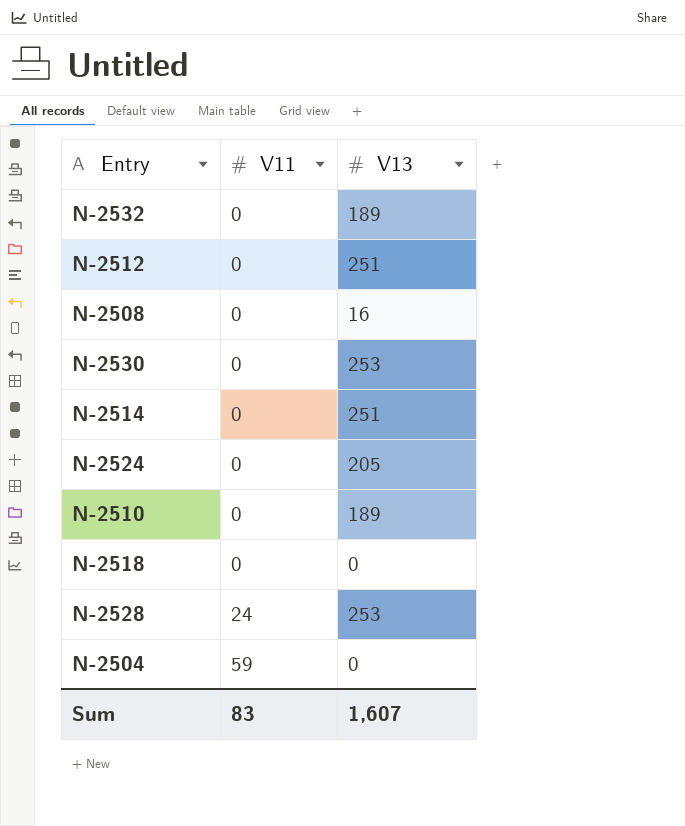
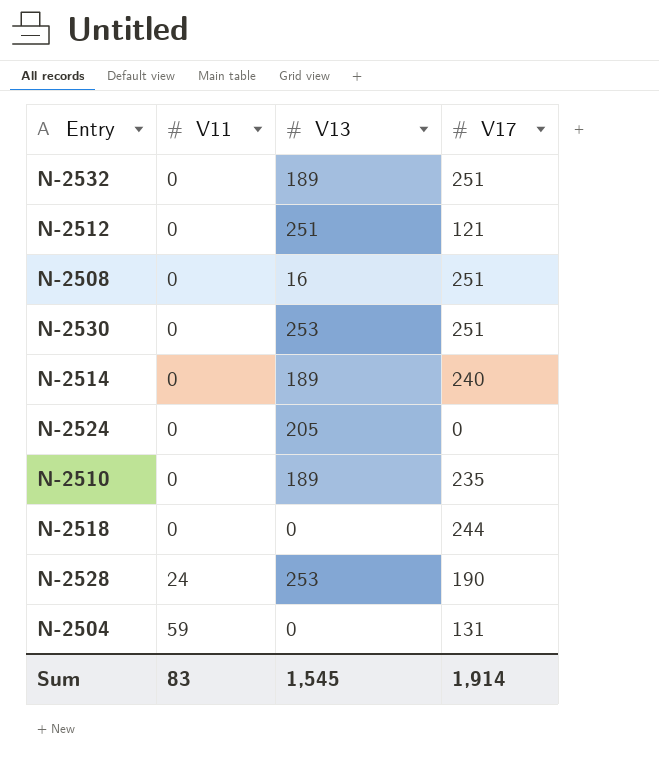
column V17 | position: none -> 4
N-2514 | V13: 251 -> 189
Sum | V13: 1,607 -> 1,545

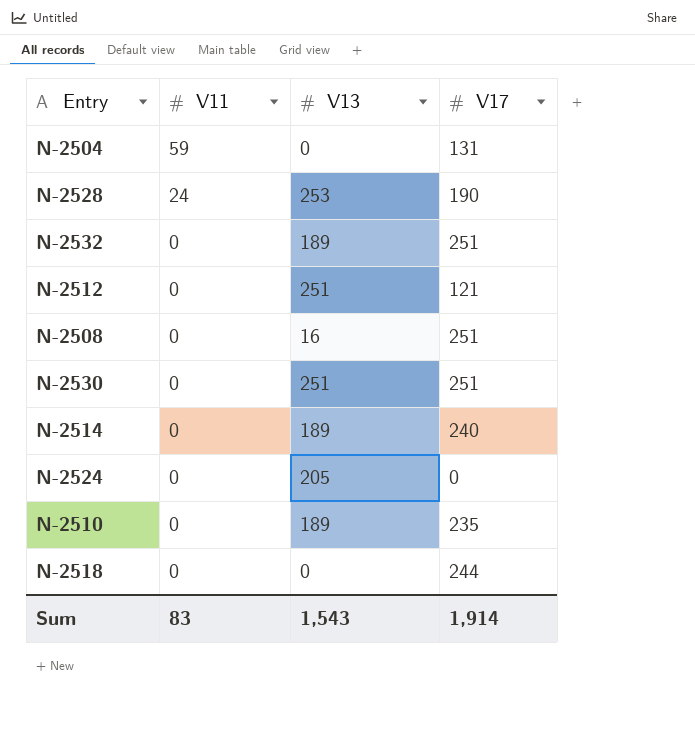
row order: V11 ascending -> V11 descending
N-2530 | V13: 253 -> 251
Sum | V13: 1,545 -> 1,543

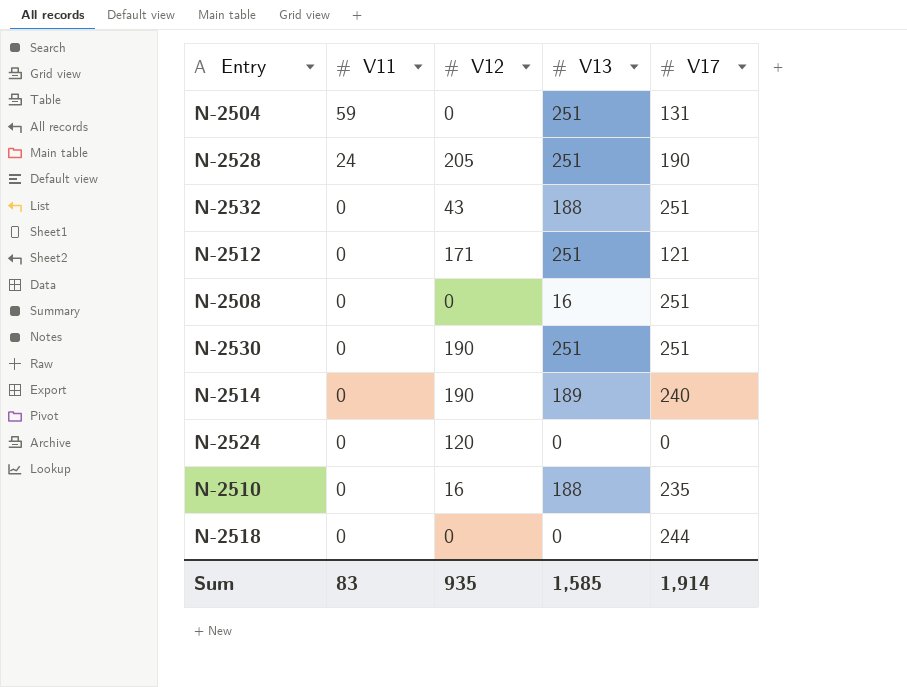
column V12 | position: none -> 3
N-2504 | V13: 0 -> 251
N-2528 | V13: 253 -> 251
N-2532 | V13: 189 -> 188
N-2524 | V13: 205 -> 0
N-2510 | V13: 189 -> 188
Sum | V13: 1,543 -> 1,585

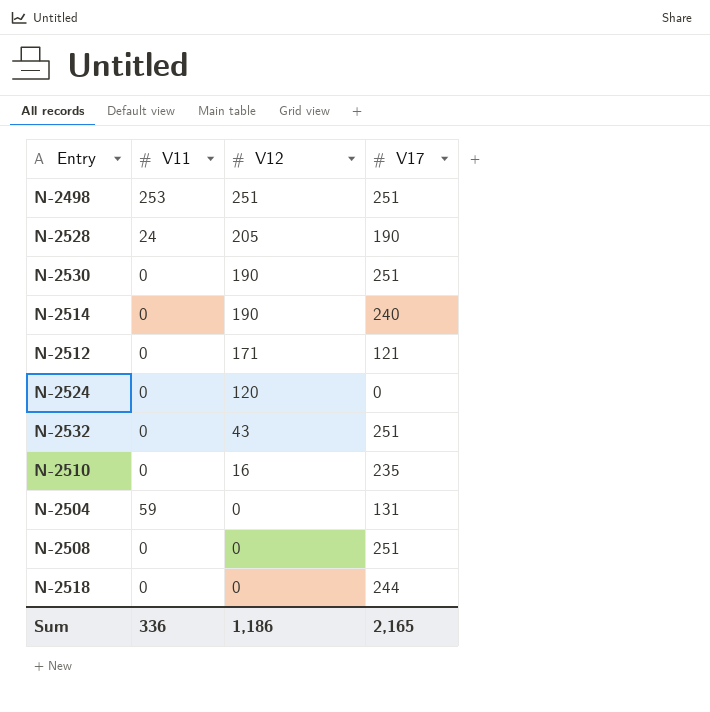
row order: V11 descending -> V12 descending
column V13 | position: 4 -> none
row N-2498: none -> 253 | 251 | 251
Sum | V11: 83 -> 336
Sum | V12: 935 -> 1,186
Sum | V17: 1,914 -> 2,165

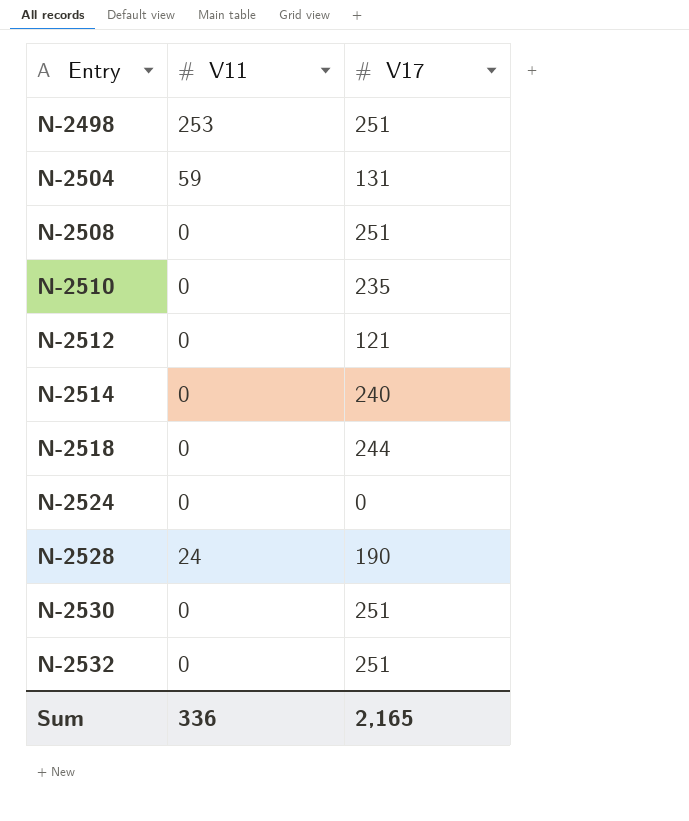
row order: V12 descending -> Entry ascending
column V12 | position: 3 -> none

